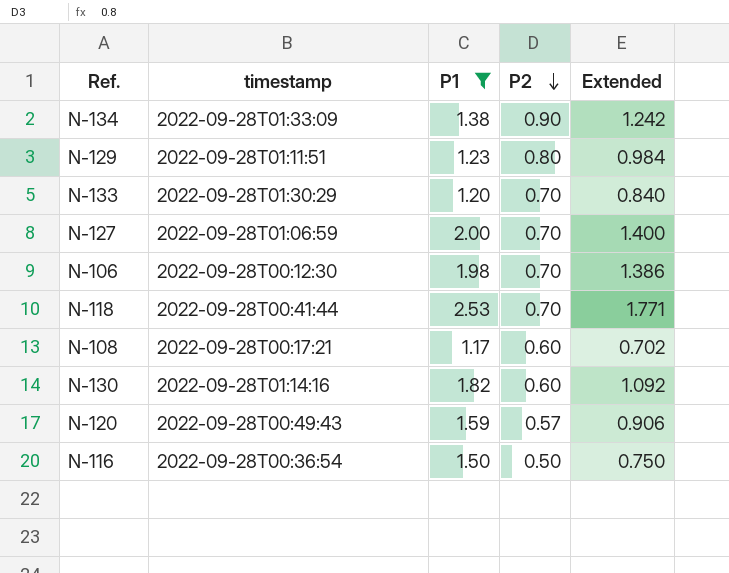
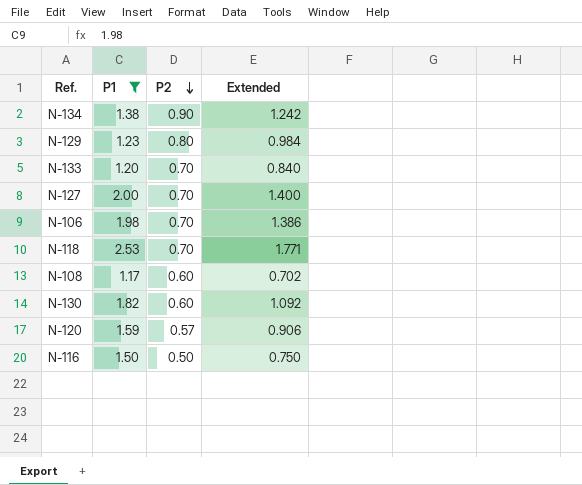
column timestamp | position: 2 -> none

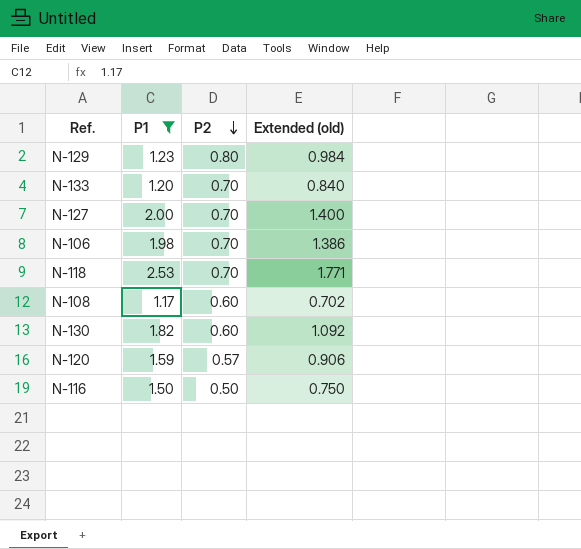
column name: Extended -> Extended (old)
row N-134: 1.38 | 0.90 | 1.242 -> none

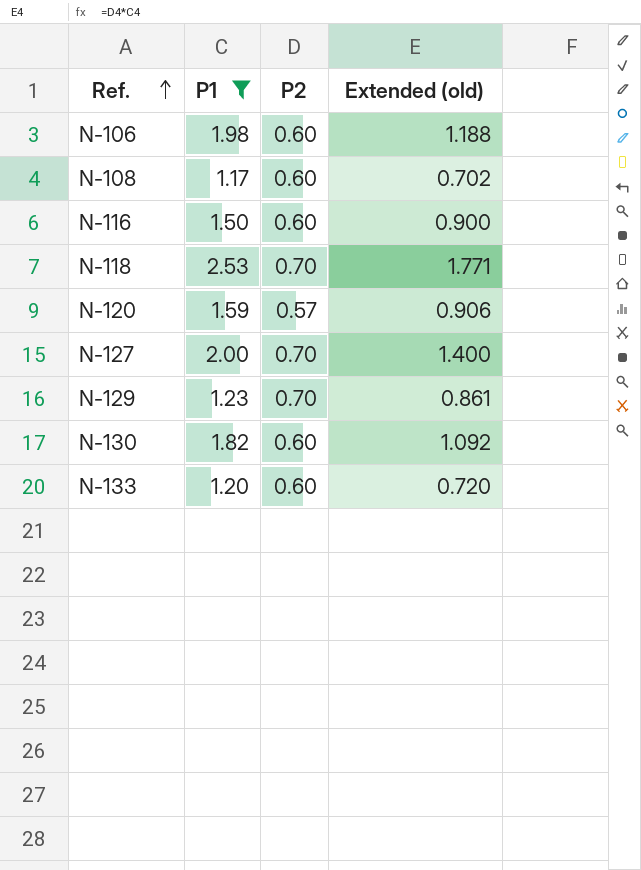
row order: P2 descending -> Ref. ascending
N-106 | P2: 0.70 -> 0.60
N-106 | Extended (old): 1.386 -> 1.188
N-116 | P2: 0.50 -> 0.60
N-116 | Extended (old): 0.750 -> 0.900
N-129 | P2: 0.80 -> 0.70
N-129 | Extended (old): 0.984 -> 0.861
N-133 | P2: 0.70 -> 0.60
N-133 | Extended (old): 0.840 -> 0.720

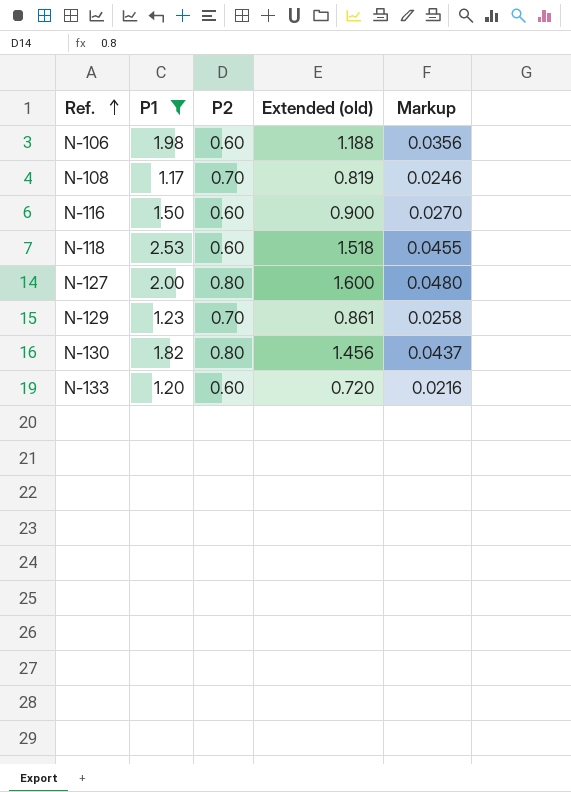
column Markup | formula: none -> [Extended (old)] * 0.03
row N-120: 1.59 | 0.57 | 0.906 -> none
N-108 | P2: 0.60 -> 0.70
N-108 | Extended (old): 0.702 -> 0.819
N-118 | P2: 0.70 -> 0.60
N-118 | Extended (old): 1.771 -> 1.518
N-127 | P2: 0.70 -> 0.80
N-127 | Extended (old): 1.400 -> 1.600
N-130 | P2: 0.60 -> 0.80
N-130 | Extended (old): 1.092 -> 1.456

